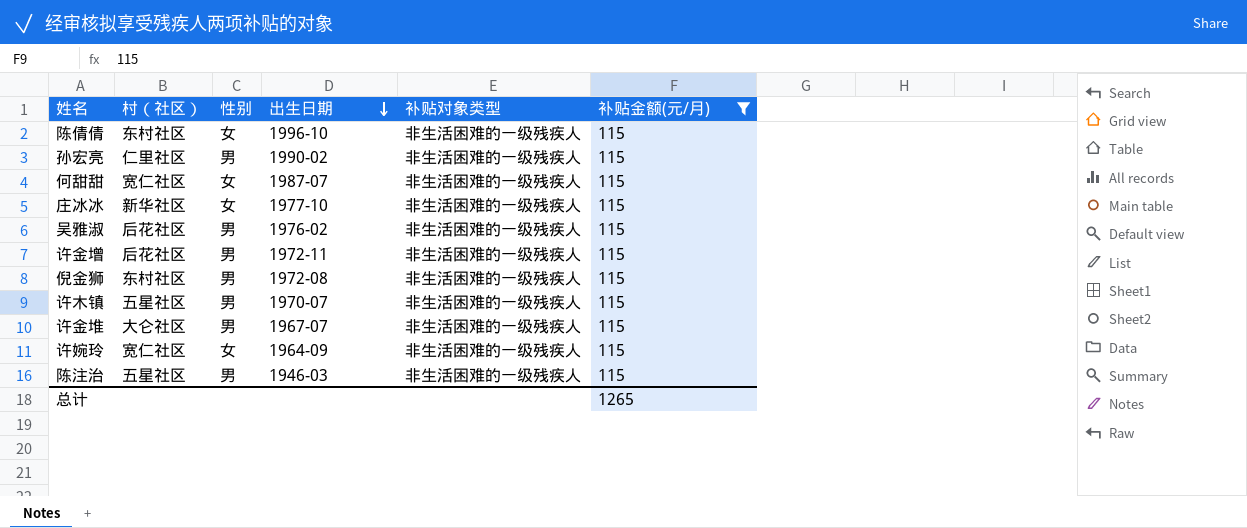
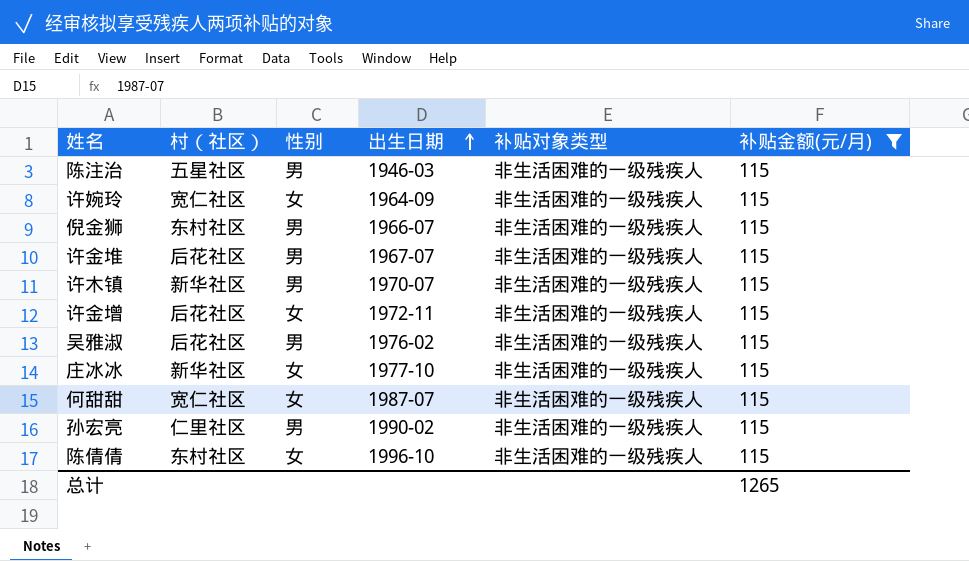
row order: 出生日期 descending -> 出生日期 ascending
倪金狮 | 出生日期: 1972-08 -> 1966-07
许金堆 | 村（社区）: 大仑社区 -> 后花社区
许木镇 | 村（社区）: 五星社区 -> 新华社区
许金增 | 性别: 男 -> 女

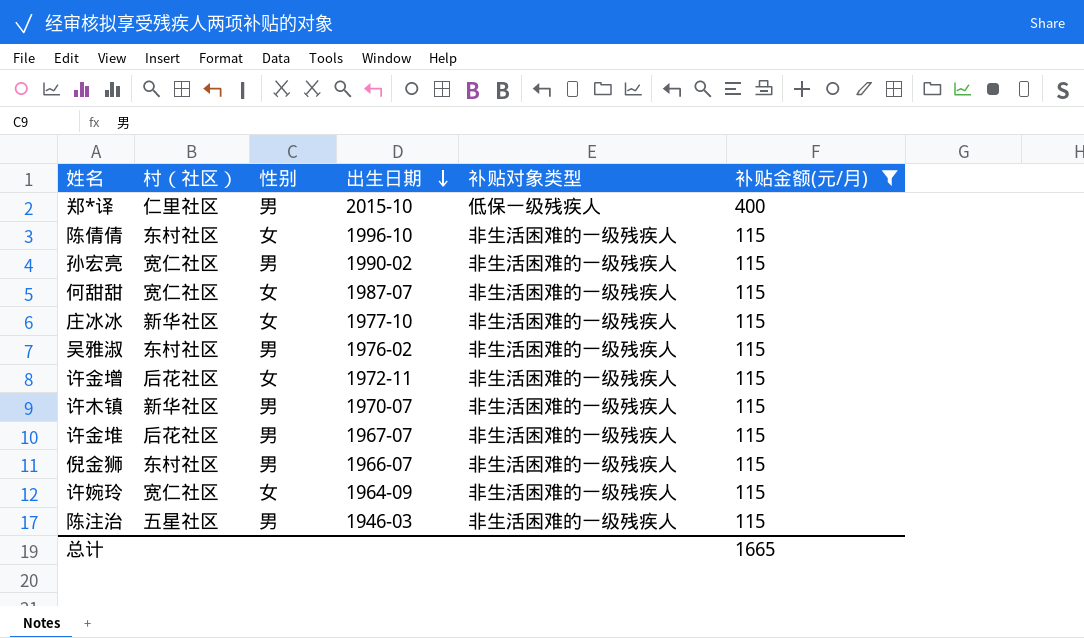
row order: 出生日期 ascending -> 出生日期 descending
row 郑*译: none -> 仁里社区 | 男 | 2015-10 | 低保一级残疾人 | 400
孙宏亮 | 村（社区）: 仁里社区 -> 宽仁社区
吴雅淑 | 村（社区）: 后花社区 -> 东村社区
总计 | 补贴金额(元/月): 1265 -> 1665

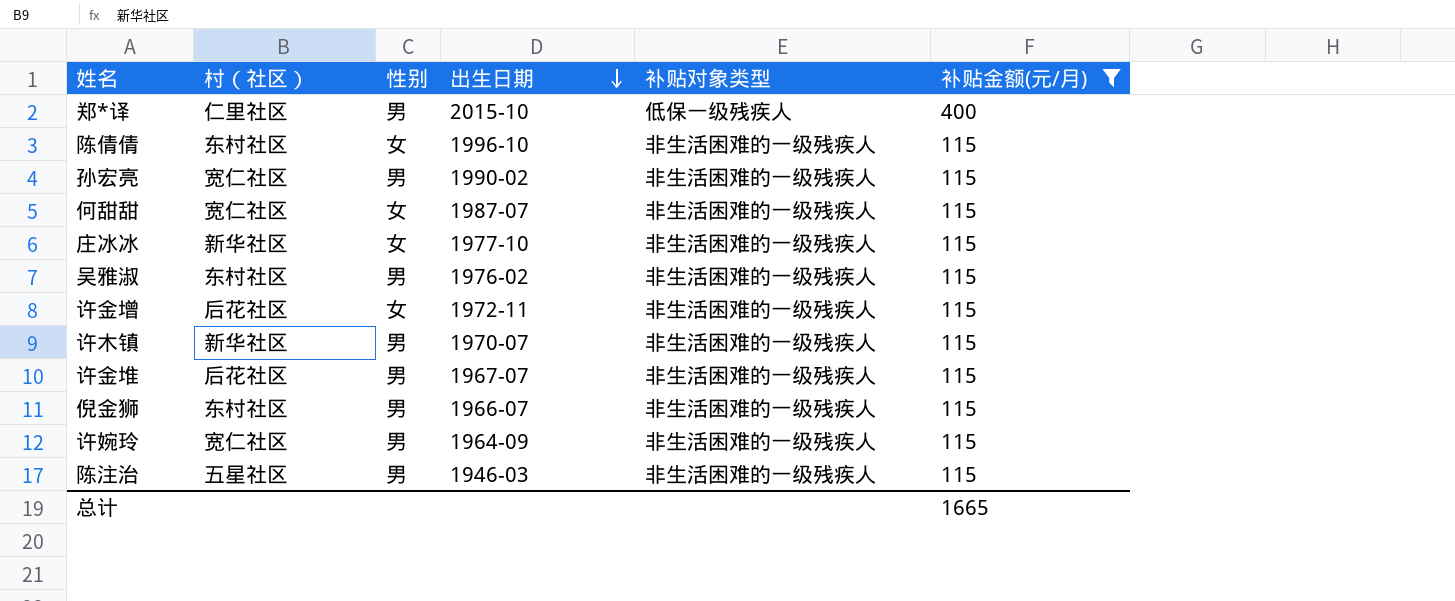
许婉玲 | 性别: 女 -> 男

